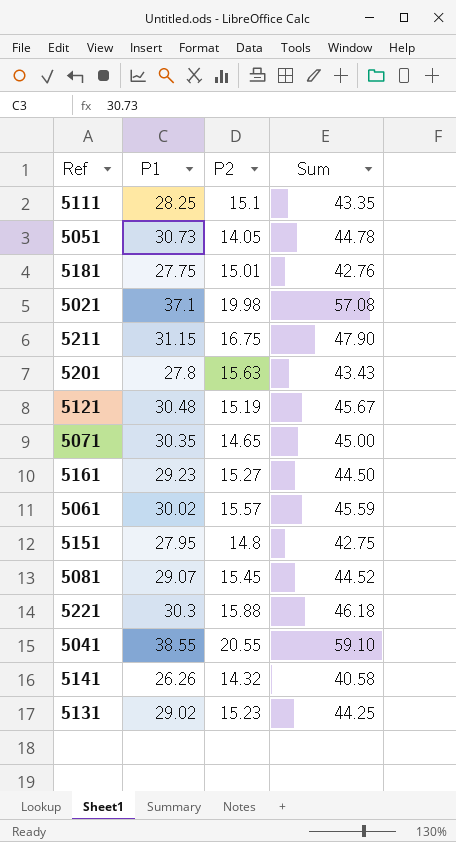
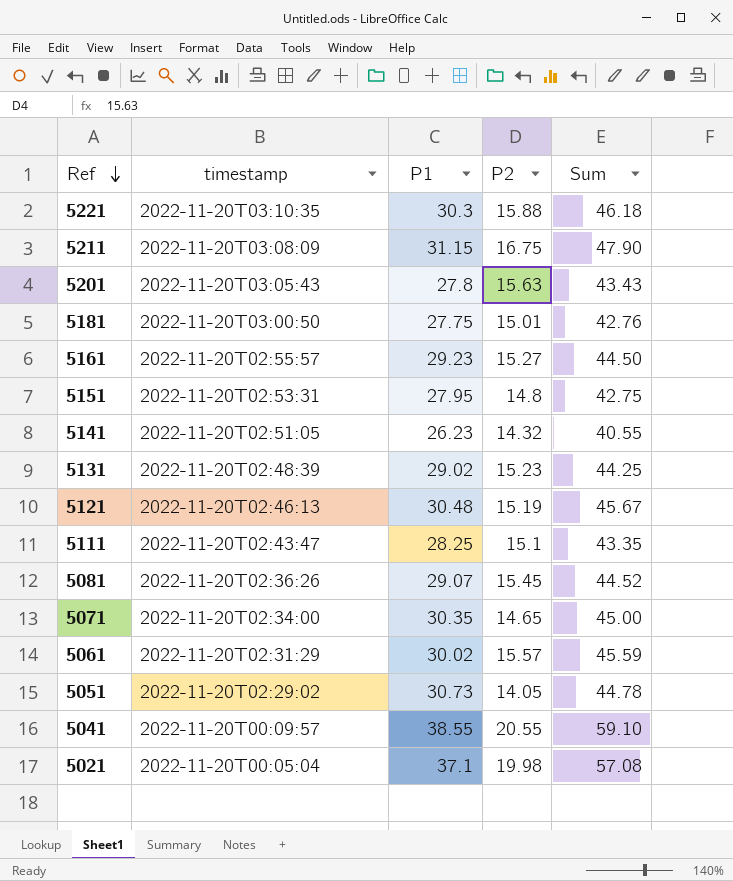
row order: none -> Ref descending
column timestamp | position: none -> 2
5141 | P1: 26.26 -> 26.23
5141 | Sum: 40.58 -> 40.55

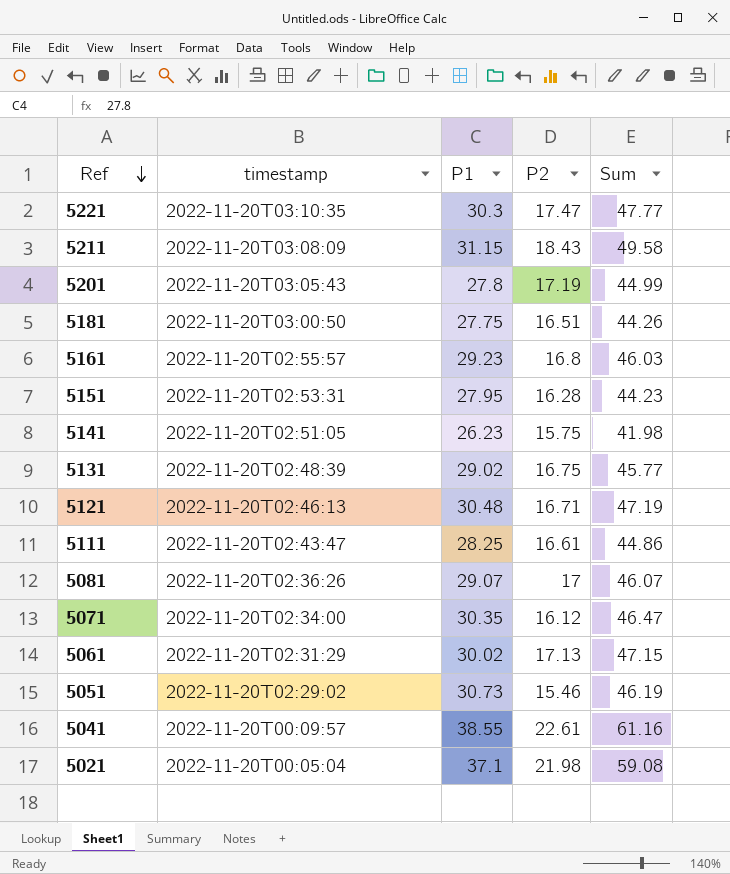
5221 | P2: 15.88 -> 17.47
5221 | Sum: 46.18 -> 47.77
5211 | P2: 16.75 -> 18.43
5211 | Sum: 47.90 -> 49.58
5201 | P2: 15.63 -> 17.19
5201 | Sum: 43.43 -> 44.99
5181 | P2: 15.01 -> 16.51
5181 | Sum: 42.76 -> 44.26
5161 | P2: 15.27 -> 16.8
5161 | Sum: 44.50 -> 46.03
5151 | P2: 14.8 -> 16.28
5151 | Sum: 42.75 -> 44.23
5141 | P2: 14.32 -> 15.75
5141 | Sum: 40.55 -> 41.98
5131 | P2: 15.23 -> 16.75
5131 | Sum: 44.25 -> 45.77
5121 | P2: 15.19 -> 16.71
5121 | Sum: 45.67 -> 47.19
5111 | P2: 15.1 -> 16.61
5111 | Sum: 43.35 -> 44.86
5081 | P2: 15.45 -> 17
5081 | Sum: 44.52 -> 46.07
5071 | P2: 14.65 -> 16.12
5071 | Sum: 45.00 -> 46.47
5061 | P2: 15.57 -> 17.13
5061 | Sum: 45.59 -> 47.15
5051 | P2: 14.05 -> 15.46
5051 | Sum: 44.78 -> 46.19
5041 | P2: 20.55 -> 22.61
5041 | Sum: 59.10 -> 61.16
5021 | P2: 19.98 -> 21.98
5021 | Sum: 57.08 -> 59.08

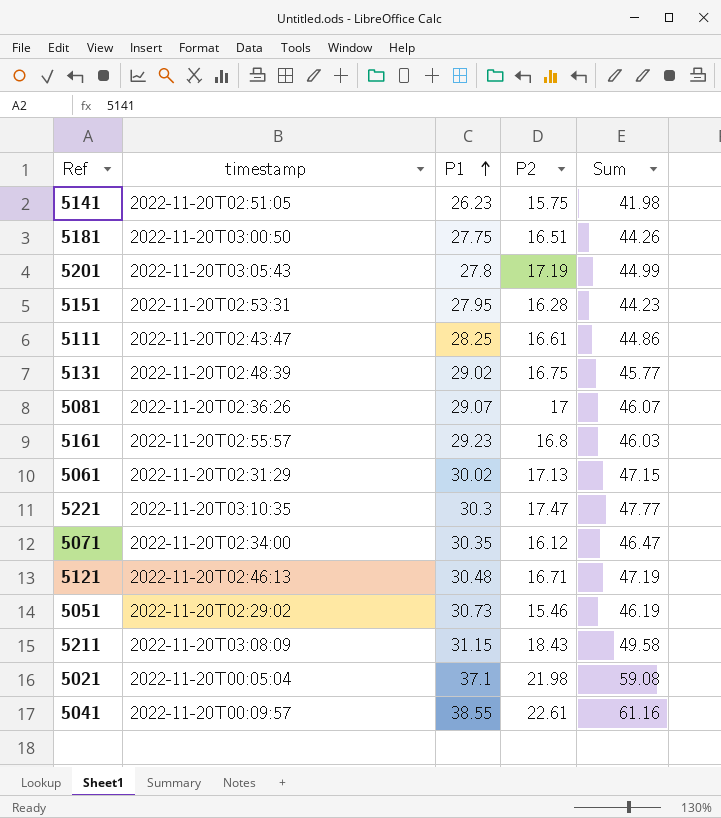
row order: Ref descending -> P1 ascending

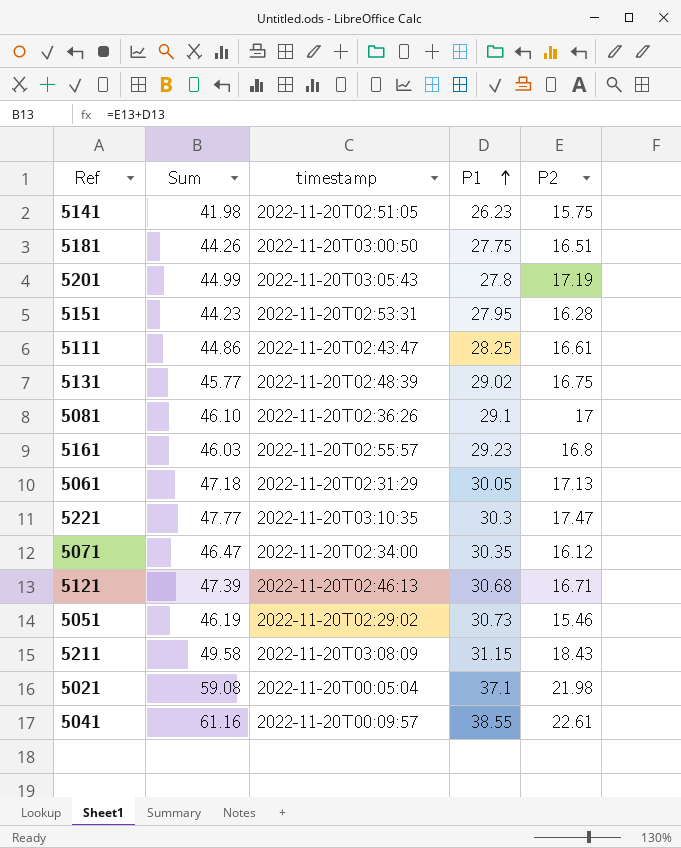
column Sum | position: 5 -> 2
5081 | Sum: 46.07 -> 46.10
5081 | P1: 29.07 -> 29.1
5061 | Sum: 47.15 -> 47.18
5061 | P1: 30.02 -> 30.05
5121 | Sum: 47.19 -> 47.39
5121 | P1: 30.48 -> 30.68

